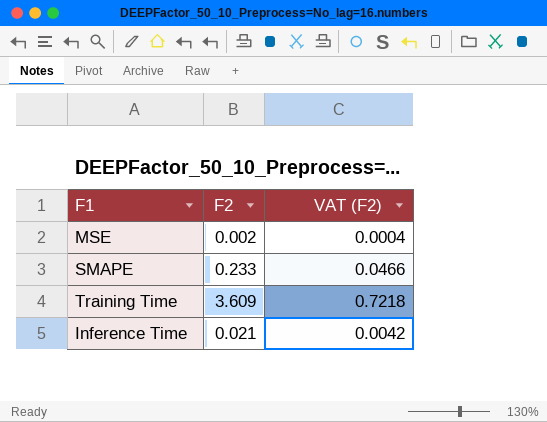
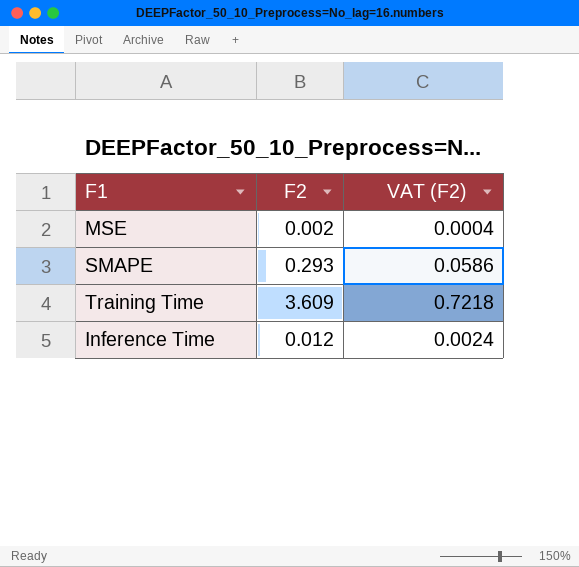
SMAPE | F2: 0.233 -> 0.293
SMAPE | VAT (F2): 0.0466 -> 0.0586
Inference Time | F2: 0.021 -> 0.012
Inference Time | VAT (F2): 0.0042 -> 0.0024

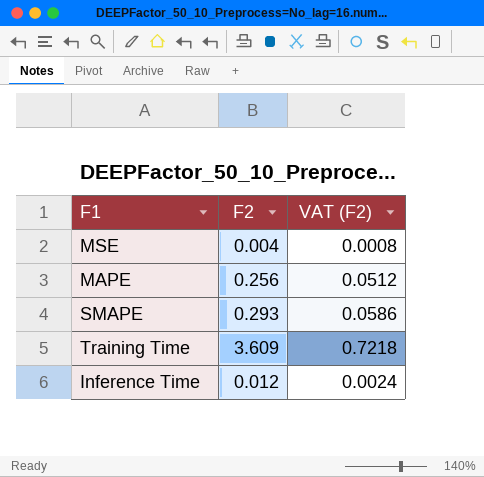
MSE | F2: 0.002 -> 0.004
MSE | VAT (F2): 0.0004 -> 0.0008
row MAPE: none -> 0.256 | 0.0512

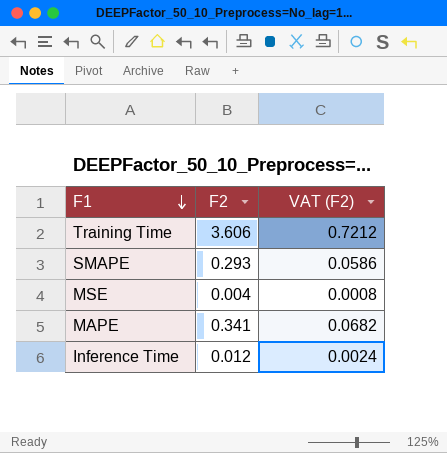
row order: none -> F1 descending
Training Time | F2: 3.609 -> 3.606
Training Time | VAT (F2): 0.7218 -> 0.7212
MAPE | F2: 0.256 -> 0.341
MAPE | VAT (F2): 0.0512 -> 0.0682

